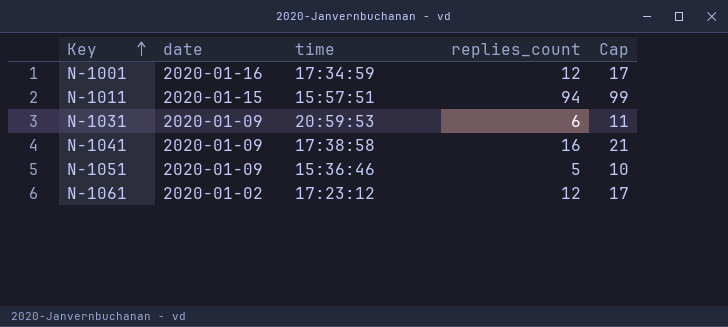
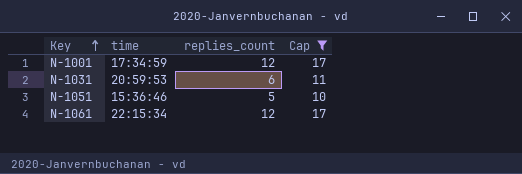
filter: none -> Cap <= 17
column date | position: 2 -> none
N-1061 | time: 17:23:12 -> 22:15:34

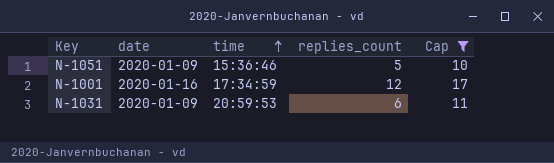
row order: Key ascending -> time ascending
column date | position: none -> 2
row N-1061: 22:15:34 | 12 | 17 -> none

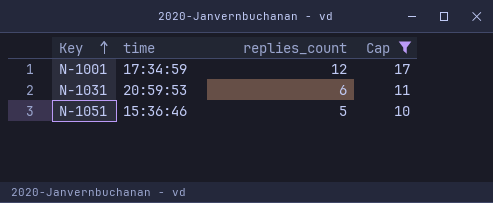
row order: time ascending -> Key ascending
column date | position: 2 -> none

